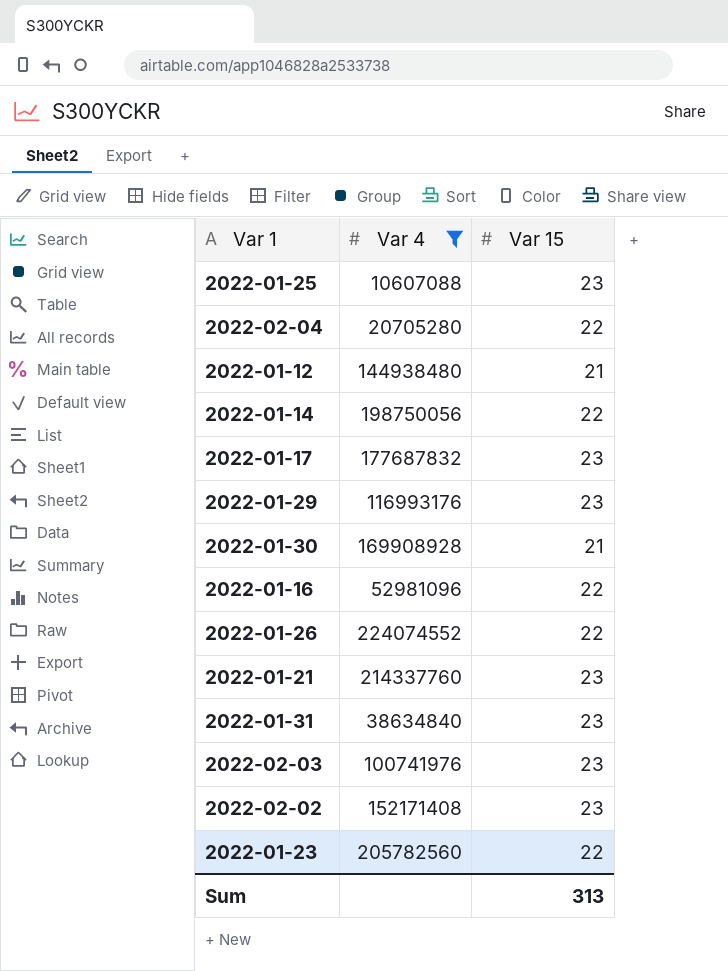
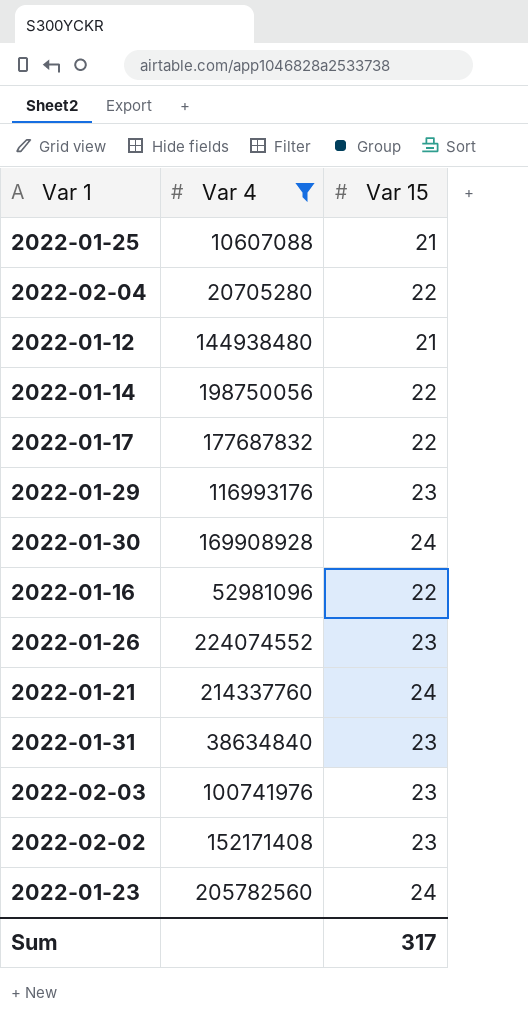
2022-01-25 | Var 15: 23 -> 21
2022-01-17 | Var 15: 23 -> 22
2022-01-30 | Var 15: 21 -> 24
2022-01-26 | Var 15: 22 -> 23
2022-01-21 | Var 15: 23 -> 24
2022-01-23 | Var 15: 22 -> 24
Sum | Var 15: 313 -> 317

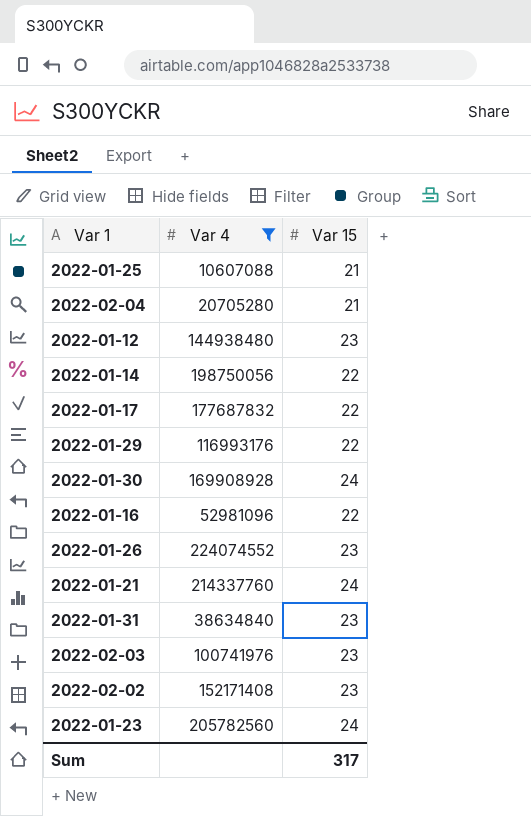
2022-02-04 | Var 15: 22 -> 21
2022-01-12 | Var 15: 21 -> 23
2022-01-29 | Var 15: 23 -> 22

